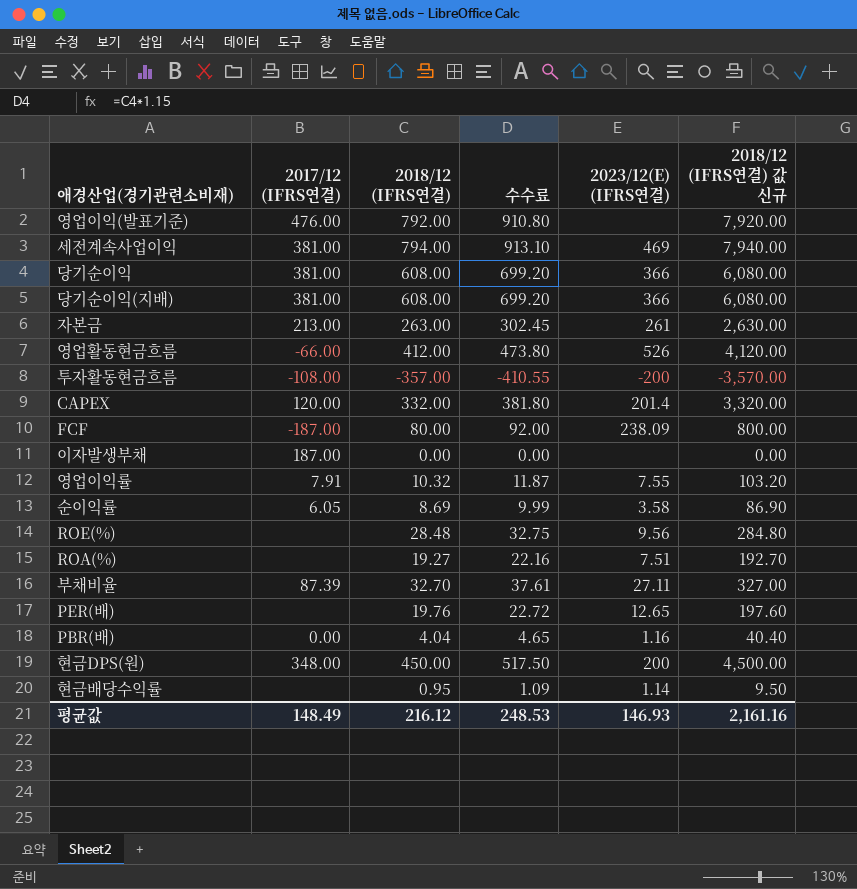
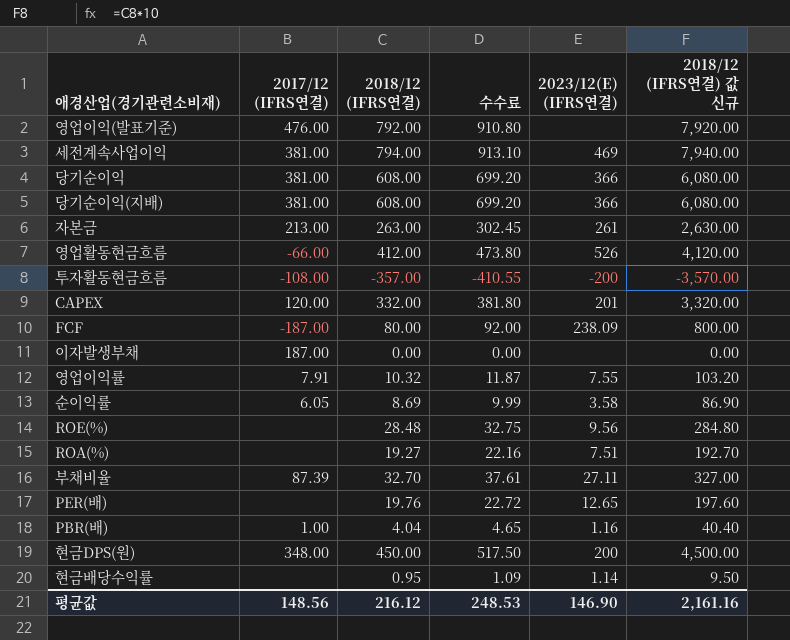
CAPEX | 2023/12(E) (IFRS연결): 201.4 -> 201
PBR(배) | 2017/12 (IFRS연결): 0.00 -> 1.00
평균값 | 2017/12 (IFRS연결): 148.49 -> 148.56
평균값 | 2023/12(E) (IFRS연결): 146.93 -> 146.90

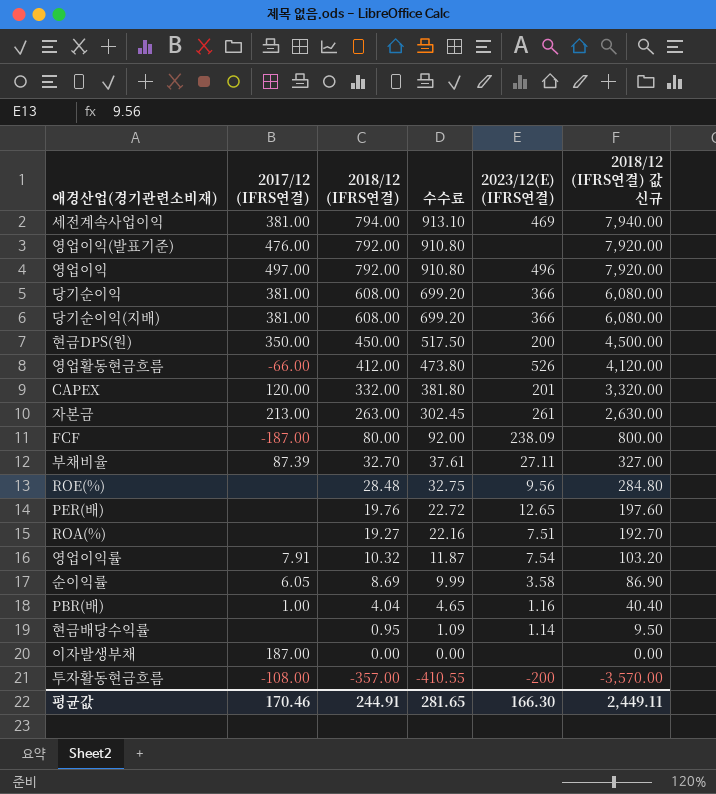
row order: none -> 2018/12 (IFRS연결) descending
row 영업이익: none -> 497.00 | 792.00 | 910.80 | 496 | 7,920.00
현금DPS(원) | 2017/12 (IFRS연결): 348.00 -> 350.00
영업이익률 | 2023/12(E) (IFRS연결): 7.55 -> 7.54
평균값 | 2017/12 (IFRS연결): 148.56 -> 170.46
평균값 | 2018/12 (IFRS연결): 216.12 -> 244.91
평균값 | 수수료: 248.53 -> 281.65
평균값 | 2023/12(E) (IFRS연결): 146.90 -> 166.30
평균값 | 2018/12 (IFRS연결) 값 신규: 2,161.16 -> 2,449.11

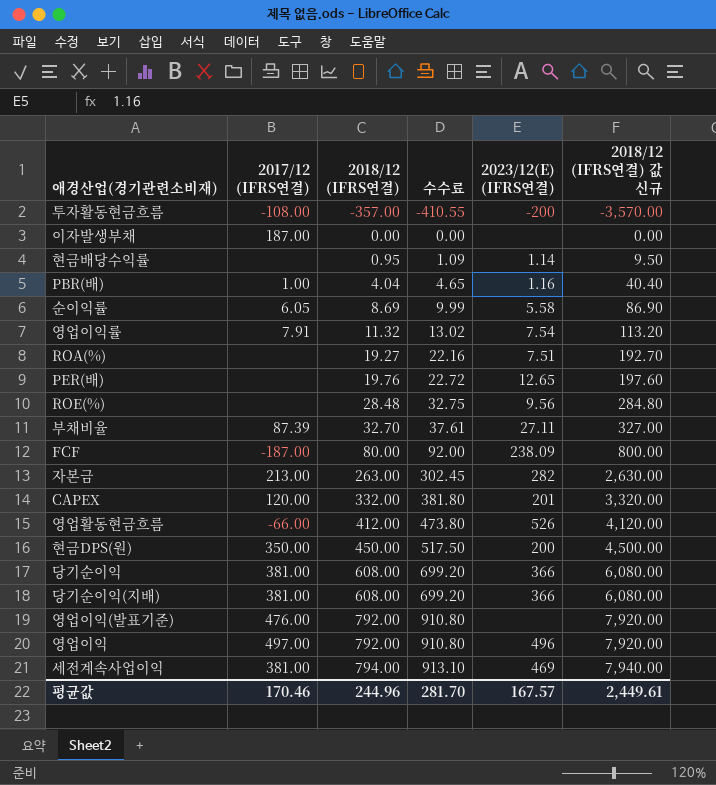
row order: 2018/12 (IFRS연결) descending -> 2018/12 (IFRS연결) ascending
순이익률 | 2023/12(E) (IFRS연결): 3.58 -> 5.58
영업이익률 | 2018/12 (IFRS연결): 10.32 -> 11.32
영업이익률 | 수수료: 11.87 -> 13.02
영업이익률 | 2018/12 (IFRS연결) 값 신규: 103.20 -> 113.20
자본금 | 2023/12(E) (IFRS연결): 261 -> 282
평균값 | 2018/12 (IFRS연결): 244.91 -> 244.96
평균값 | 수수료: 281.65 -> 281.70
평균값 | 2023/12(E) (IFRS연결): 166.30 -> 167.57
평균값 | 2018/12 (IFRS연결) 값 신규: 2,449.11 -> 2,449.61

